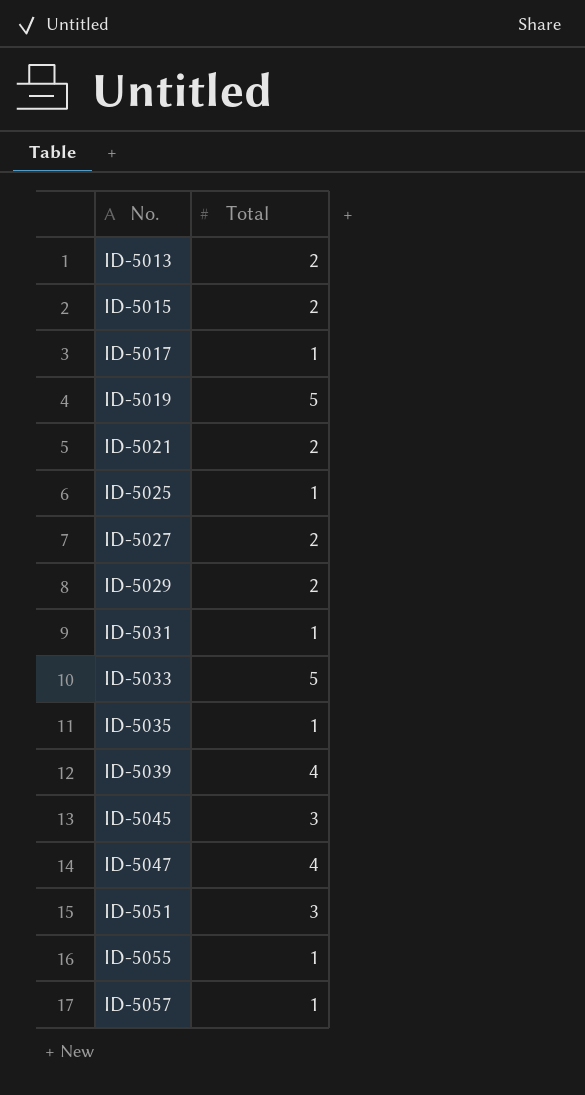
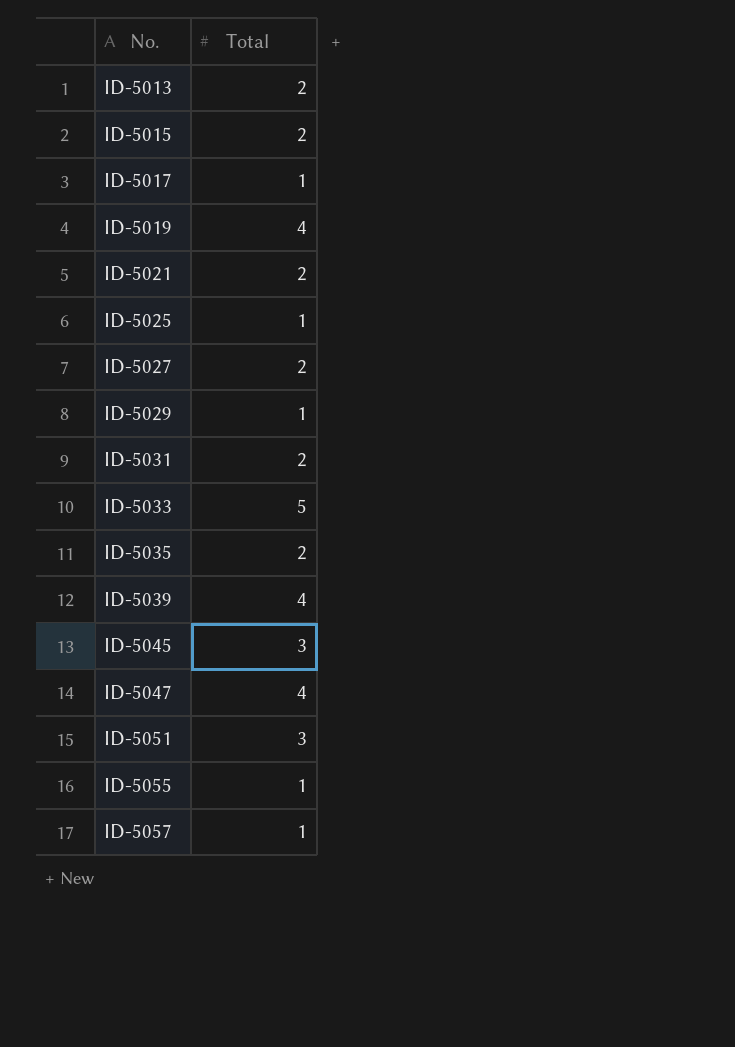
ID-5019 | Total: 5 -> 4
ID-5029 | Total: 2 -> 1
ID-5031 | Total: 1 -> 2
ID-5035 | Total: 1 -> 2

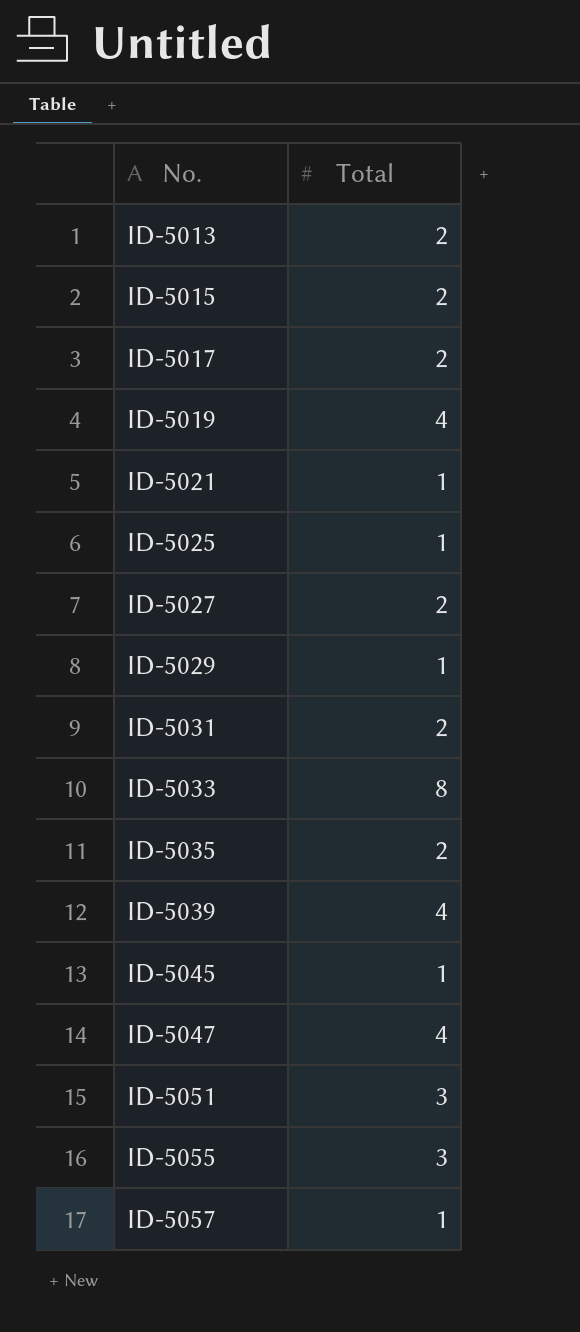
ID-5017 | Total: 1 -> 2
ID-5021 | Total: 2 -> 1
ID-5033 | Total: 5 -> 8
ID-5045 | Total: 3 -> 1
ID-5055 | Total: 1 -> 3

